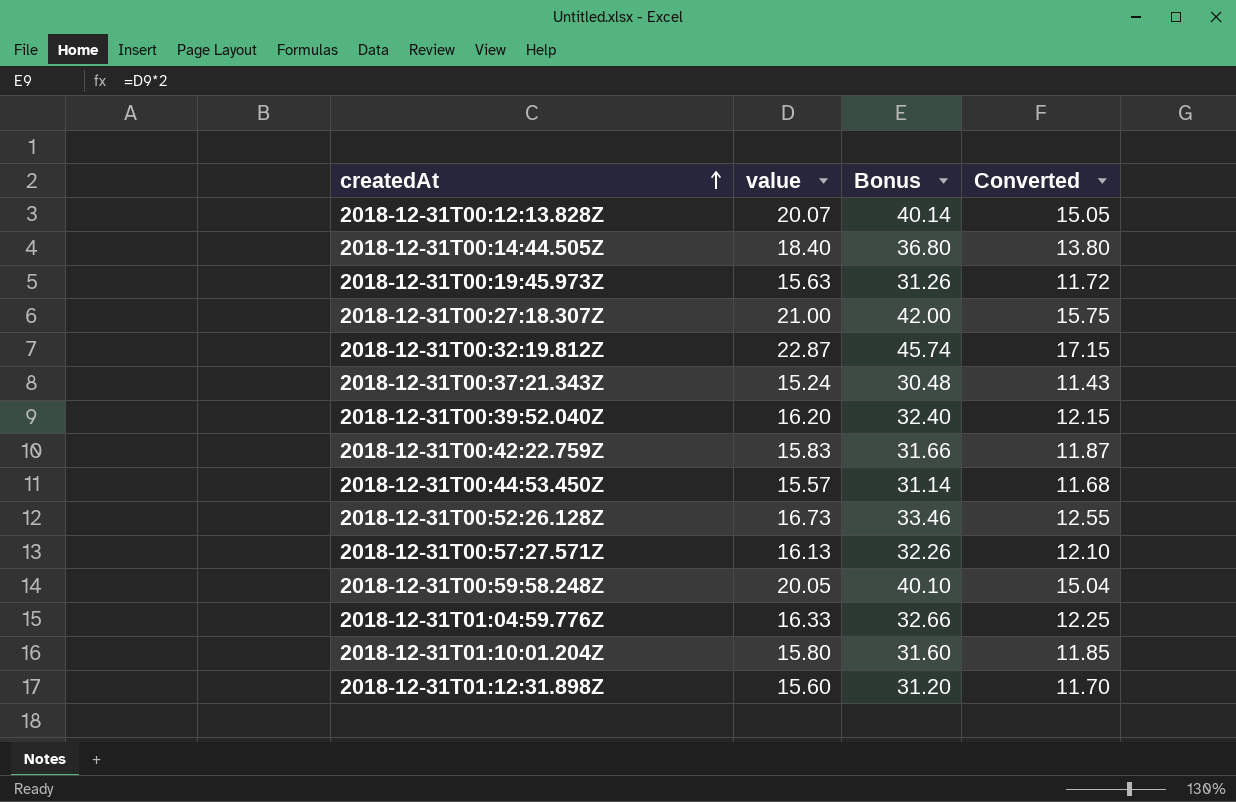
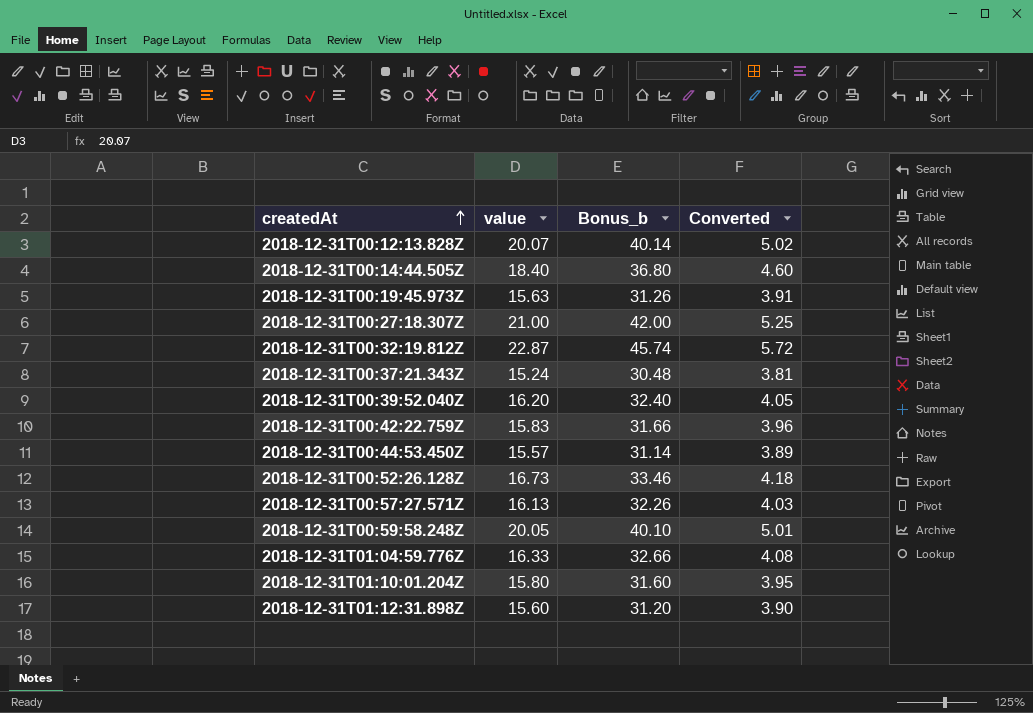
column name: Bonus -> Bonus_b
column Converted | formula: [value] * 0.75 -> [value] * 0.25

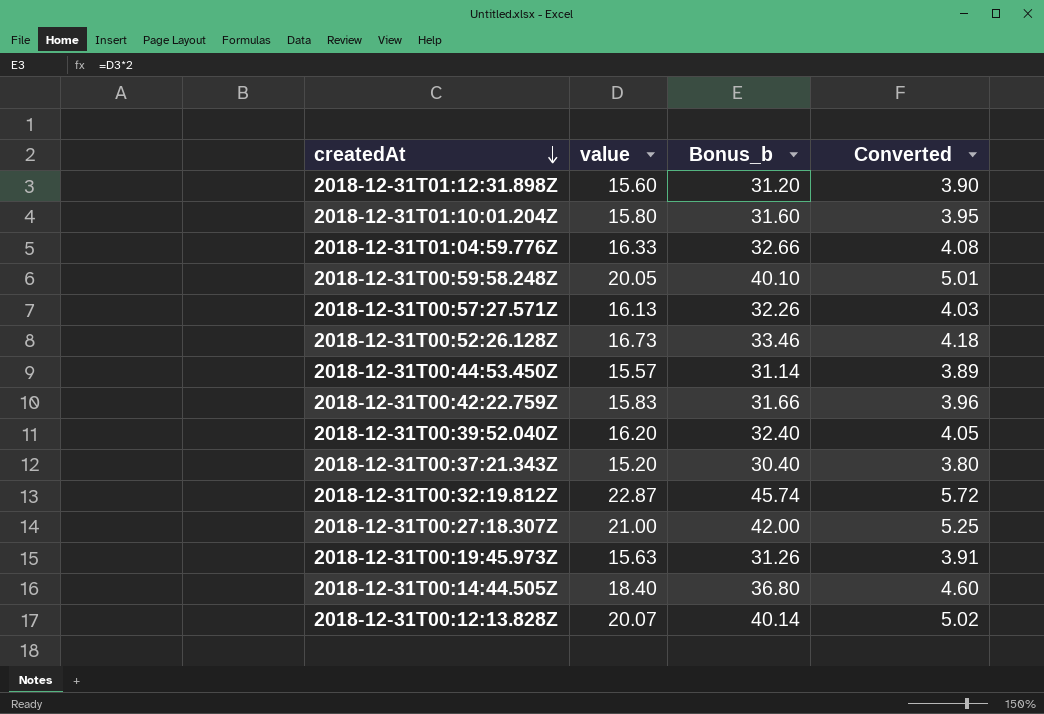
row order: createdAt ascending -> createdAt descending
2018-12-31T00:37:21.343Z | value: 15.24 -> 15.20
2018-12-31T00:37:21.343Z | Bonus_b: 30.48 -> 30.40
2018-12-31T00:37:21.343Z | Converted: 3.81 -> 3.80

